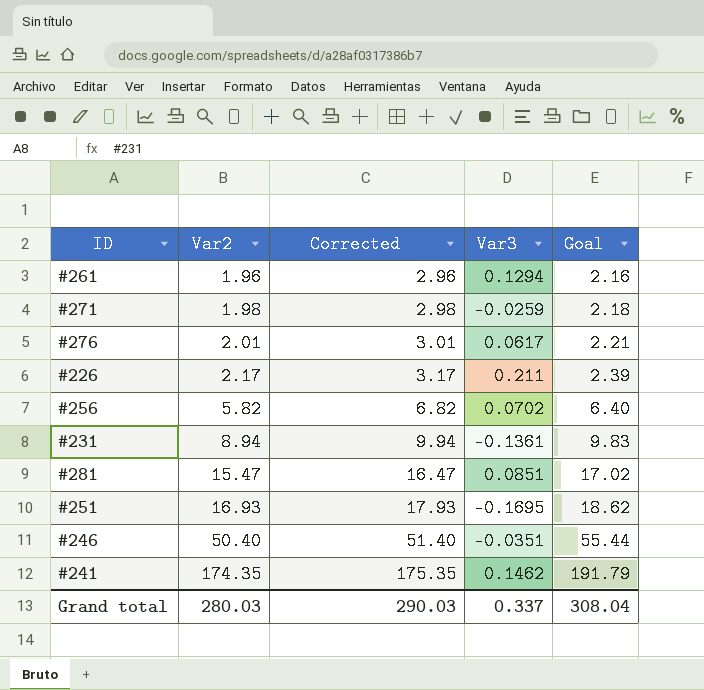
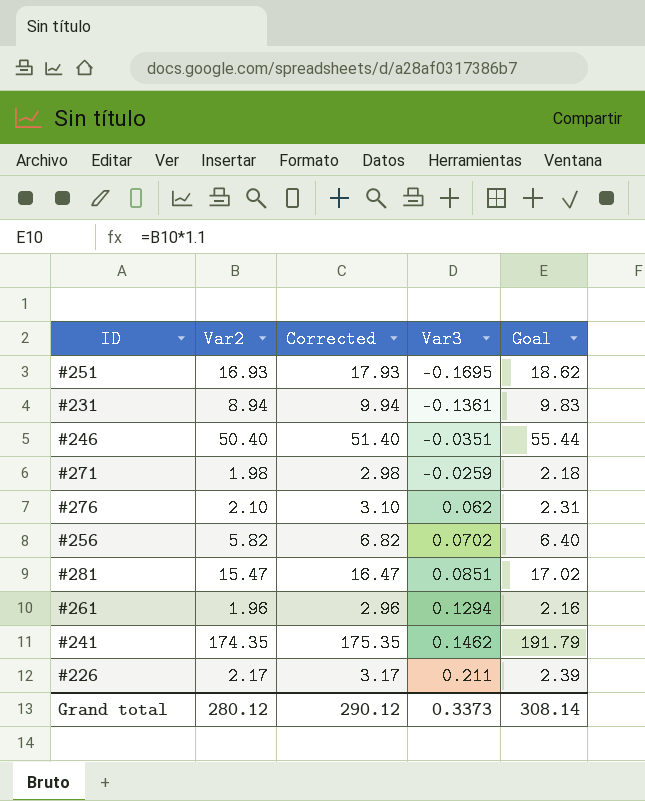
row order: Var2 ascending -> Var3 ascending
#276 | Var2: 2.01 -> 2.10
#276 | Corrected: 3.01 -> 3.10
#276 | Var3: 0.0617 -> 0.062
#276 | Goal: 2.21 -> 2.31
Grand total | Var2: 280.03 -> 280.12
Grand total | Corrected: 290.03 -> 290.12
Grand total | Var3: 0.337 -> 0.3373
Grand total | Goal: 308.04 -> 308.14

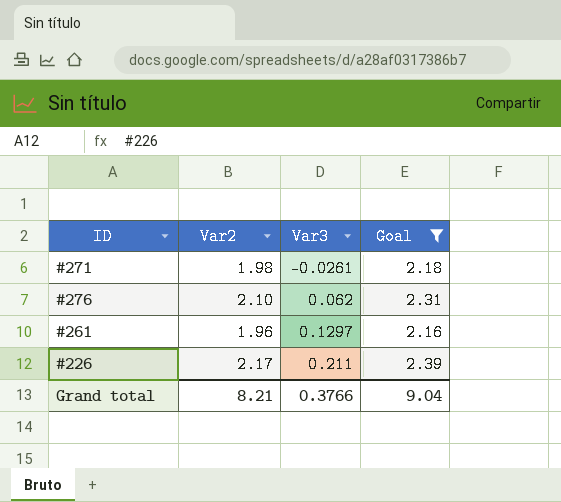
filter: none -> Goal <= 2.39
column Corrected | formula: [Var2] + 1 -> none
#271 | Var3: -0.0259 -> -0.0261
#261 | Var3: 0.1294 -> 0.1297
Grand total | Var2: 280.12 -> 8.21
Grand total | Var3: 0.3373 -> 0.3766
Grand total | Goal: 308.14 -> 9.04

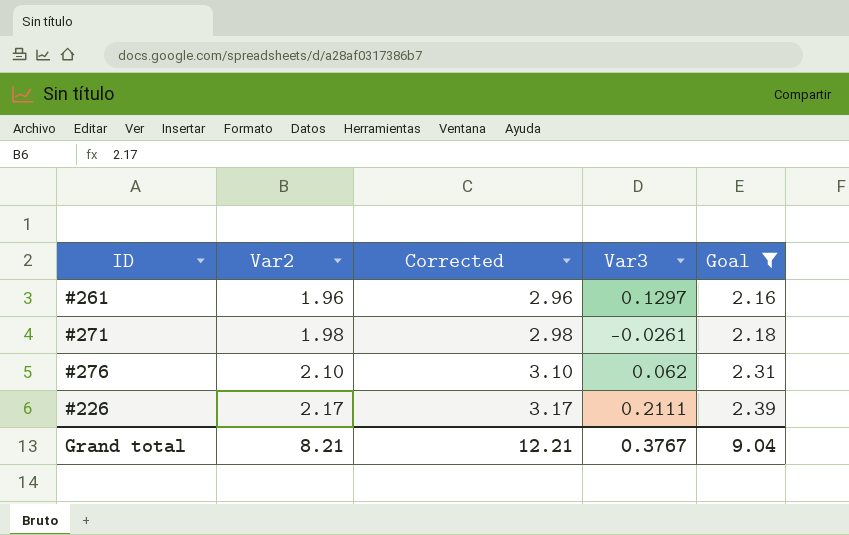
row order: Var3 ascending -> Var2 ascending
column Corrected | formula: none -> [Var2] + 1
#226 | Var3: 0.211 -> 0.2111
Grand total | Var3: 0.3766 -> 0.3767

